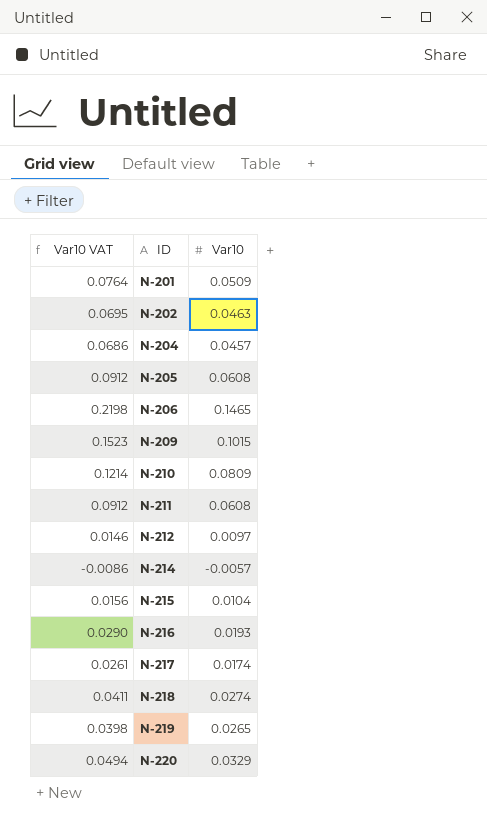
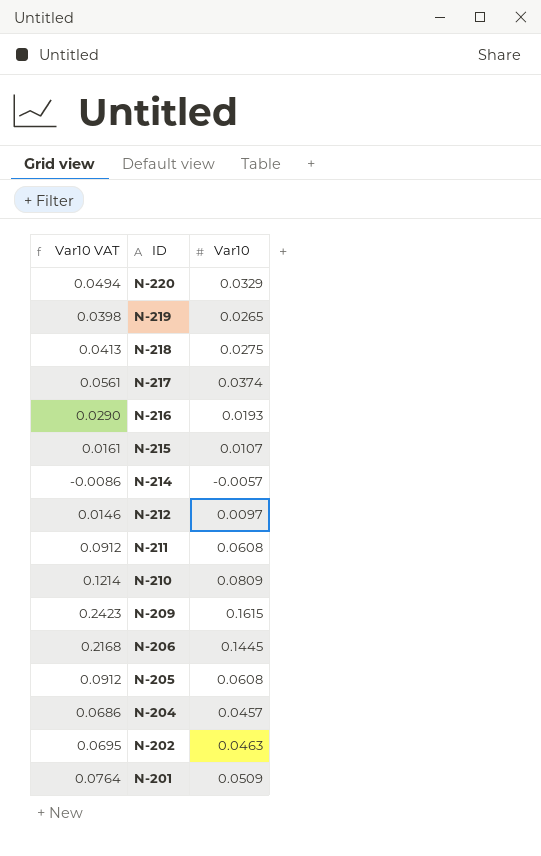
row order: ID ascending -> ID descending
N-218 | Var10 VAT: 0.0411 -> 0.0413
N-218 | Var10: 0.0274 -> 0.0275
N-217 | Var10 VAT: 0.0261 -> 0.0561
N-217 | Var10: 0.0174 -> 0.0374
N-215 | Var10 VAT: 0.0156 -> 0.0161
N-215 | Var10: 0.0104 -> 0.0107
N-209 | Var10 VAT: 0.1523 -> 0.2423
N-209 | Var10: 0.1015 -> 0.1615
N-206 | Var10 VAT: 0.2198 -> 0.2168
N-206 | Var10: 0.1465 -> 0.1445

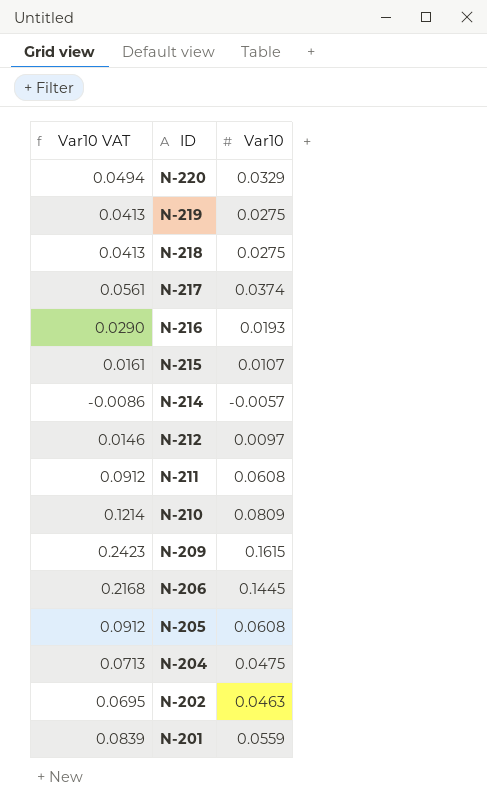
N-219 | Var10 VAT: 0.0398 -> 0.0413
N-219 | Var10: 0.0265 -> 0.0275
N-204 | Var10 VAT: 0.0686 -> 0.0713
N-204 | Var10: 0.0457 -> 0.0475
N-201 | Var10 VAT: 0.0764 -> 0.0839
N-201 | Var10: 0.0509 -> 0.0559

